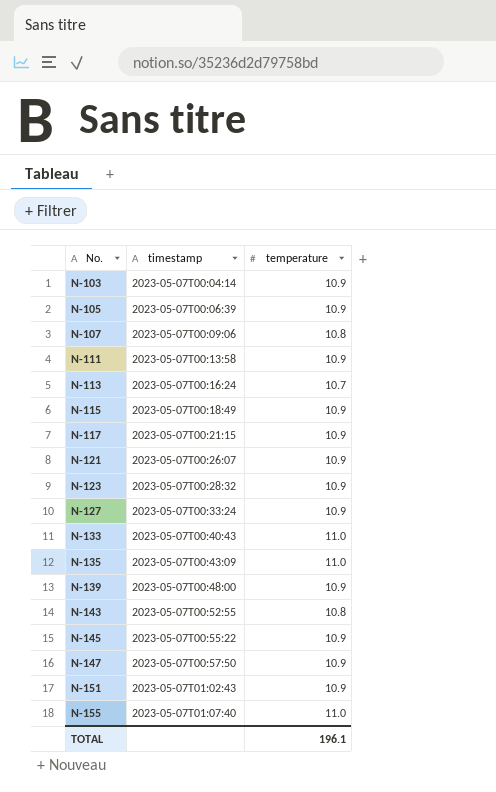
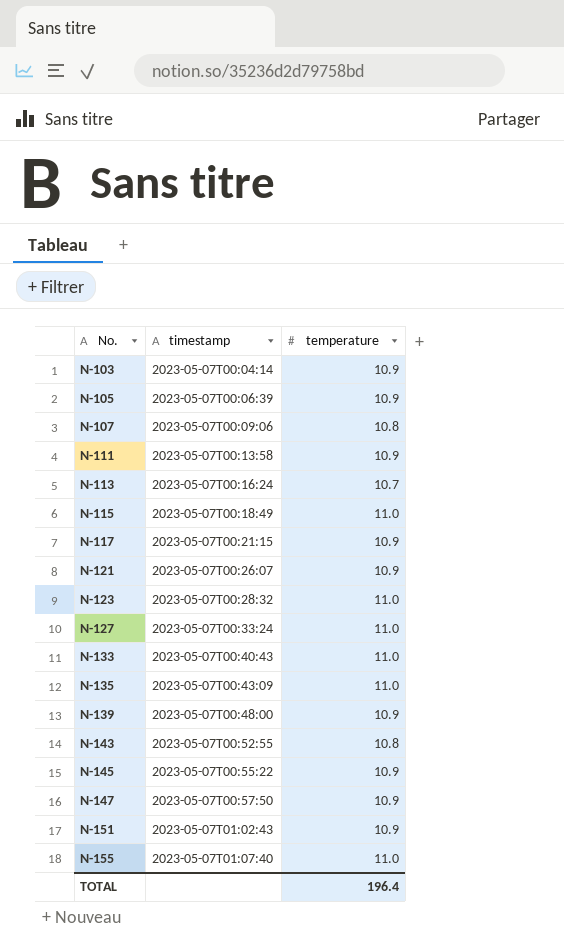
N-115 | temperature: 10.9 -> 11.0
N-123 | temperature: 10.9 -> 11.0
N-127 | temperature: 10.9 -> 11.0
TOTAL | temperature: 196.1 -> 196.4

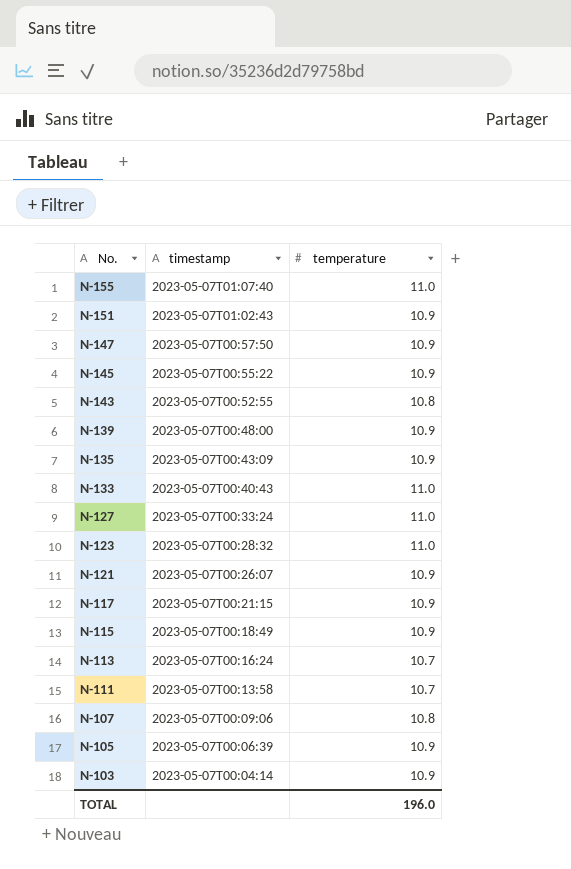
row order: No. ascending -> No. descending
N-135 | temperature: 11.0 -> 10.9
N-115 | temperature: 11.0 -> 10.9
N-111 | temperature: 10.9 -> 10.7
TOTAL | temperature: 196.4 -> 196.0

